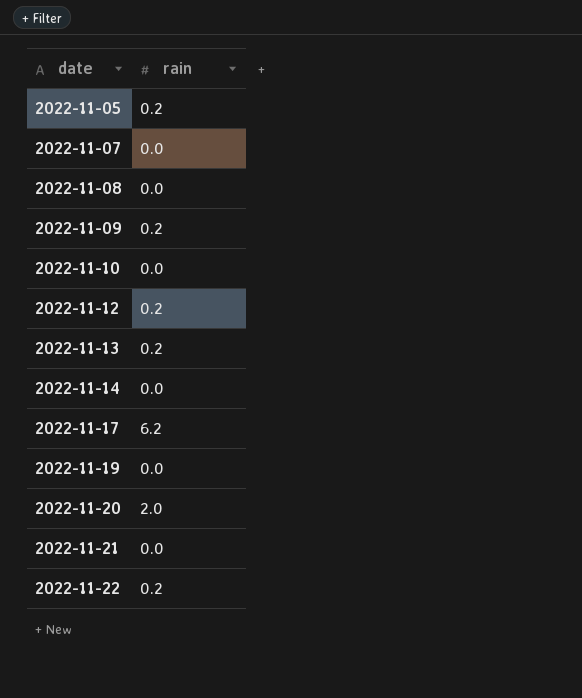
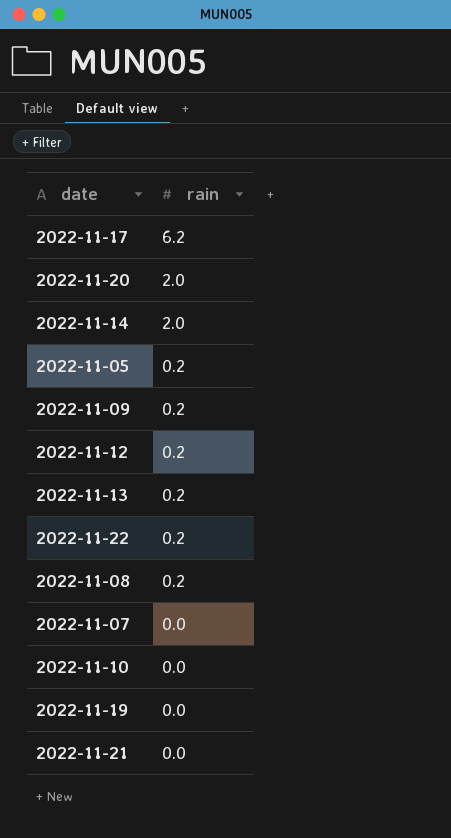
row order: date ascending -> rain descending
2022-11-14 | rain: 0.0 -> 2.0
2022-11-08 | rain: 0.0 -> 0.2

